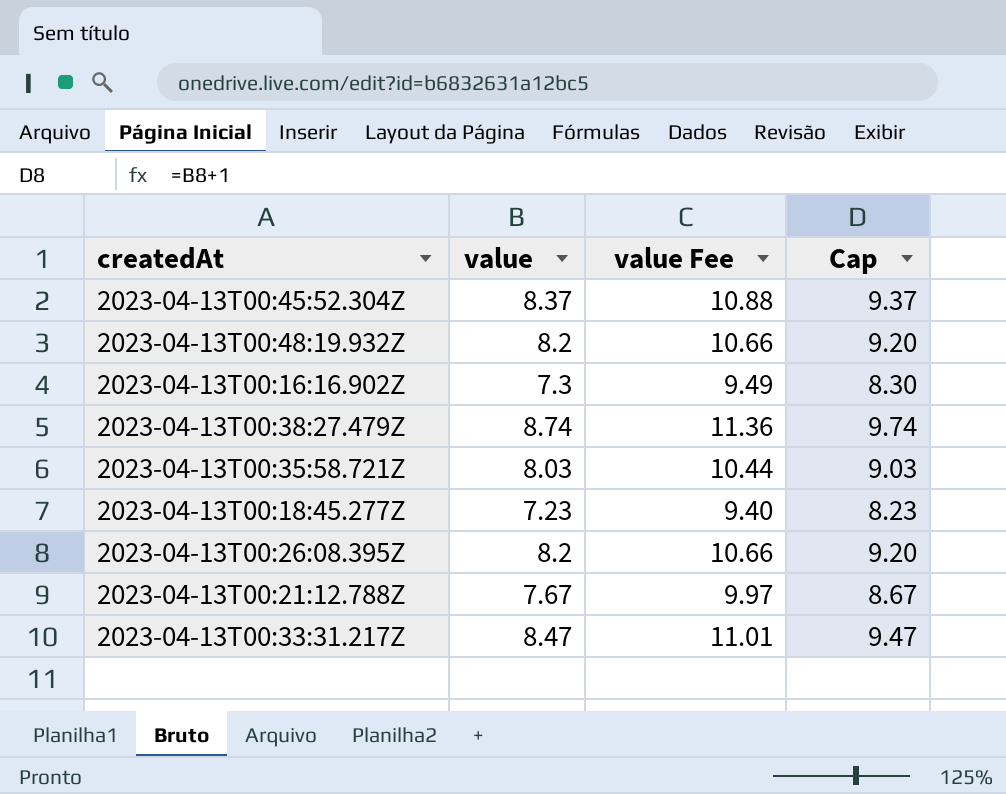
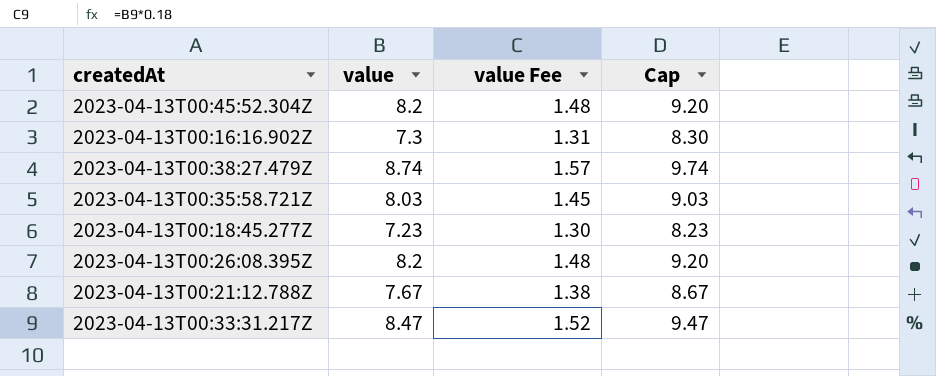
column value Fee | formula: [value] * 1.3 -> [value] * 0.18
row 2023-04-13T00:48:19.932Z: 8.2 | 10.66 | 9.20 -> none
2023-04-13T00:45:52.304Z | value: 8.37 -> 8.2
2023-04-13T00:45:52.304Z | Cap: 9.37 -> 9.20

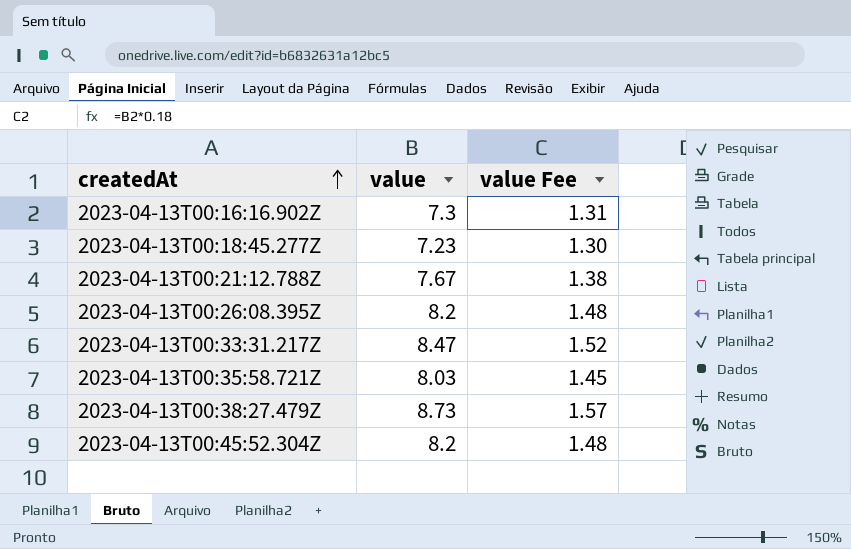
row order: none -> createdAt ascending
column Cap | formula: [value] + 1 -> none
2023-04-13T00:38:27.479Z | value: 8.74 -> 8.73

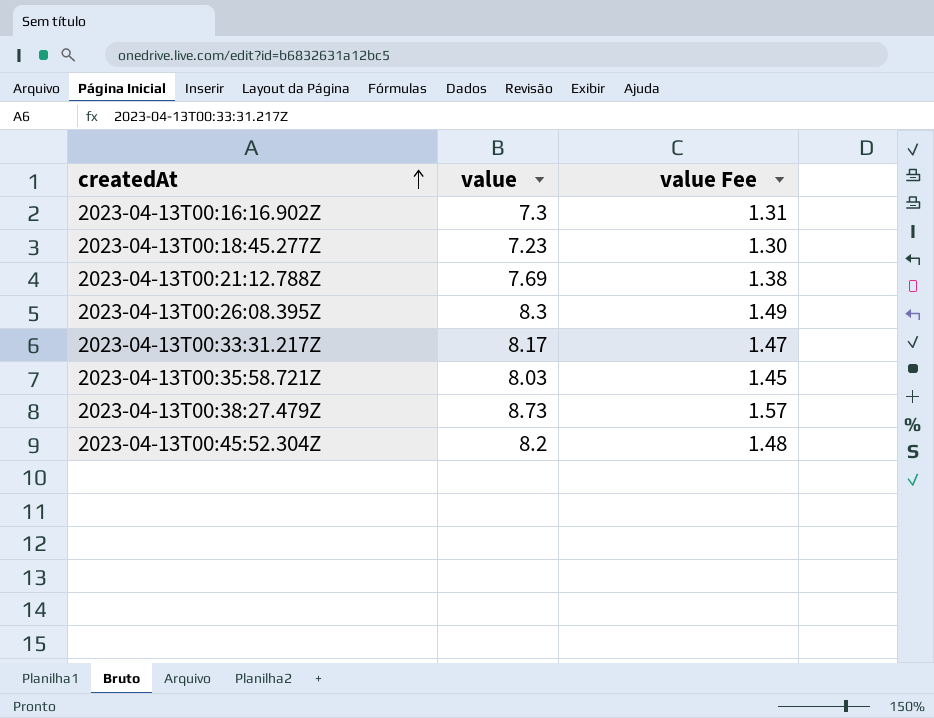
2023-04-13T00:21:12.788Z | value: 7.67 -> 7.69
2023-04-13T00:26:08.395Z | value: 8.2 -> 8.3
2023-04-13T00:26:08.395Z | value Fee: 1.48 -> 1.49
2023-04-13T00:33:31.217Z | value: 8.47 -> 8.17
2023-04-13T00:33:31.217Z | value Fee: 1.52 -> 1.47

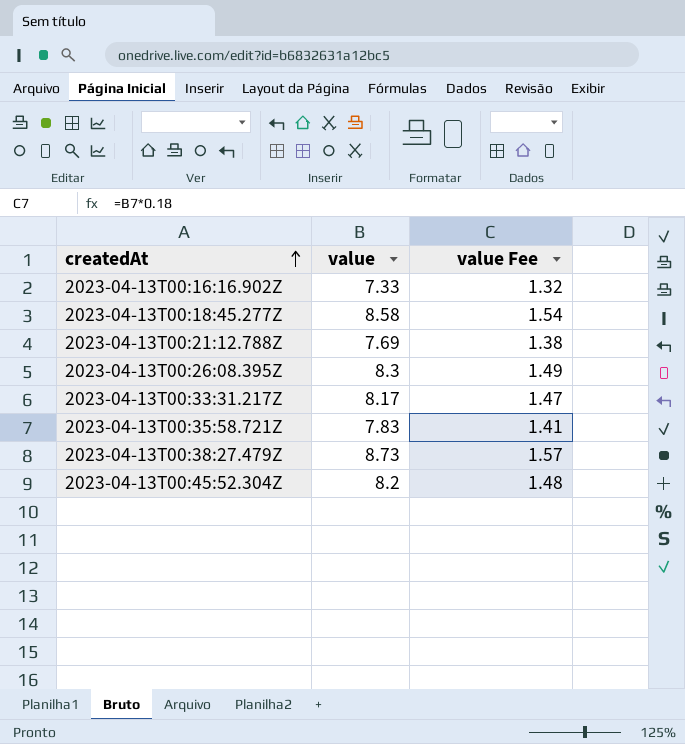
2023-04-13T00:16:16.902Z | value: 7.3 -> 7.33
2023-04-13T00:16:16.902Z | value Fee: 1.31 -> 1.32
2023-04-13T00:18:45.277Z | value: 7.23 -> 8.58
2023-04-13T00:18:45.277Z | value Fee: 1.30 -> 1.54
2023-04-13T00:35:58.721Z | value: 8.03 -> 7.83
2023-04-13T00:35:58.721Z | value Fee: 1.45 -> 1.41

